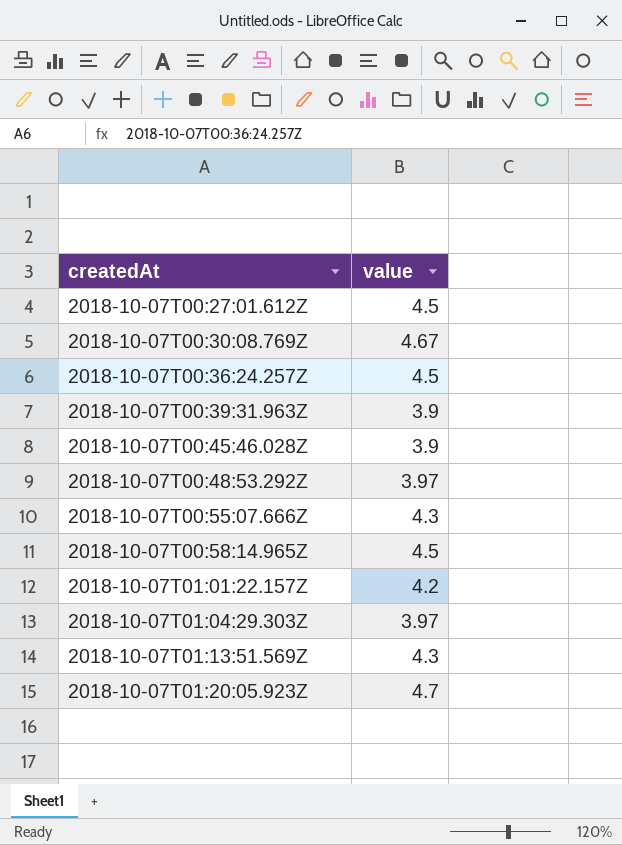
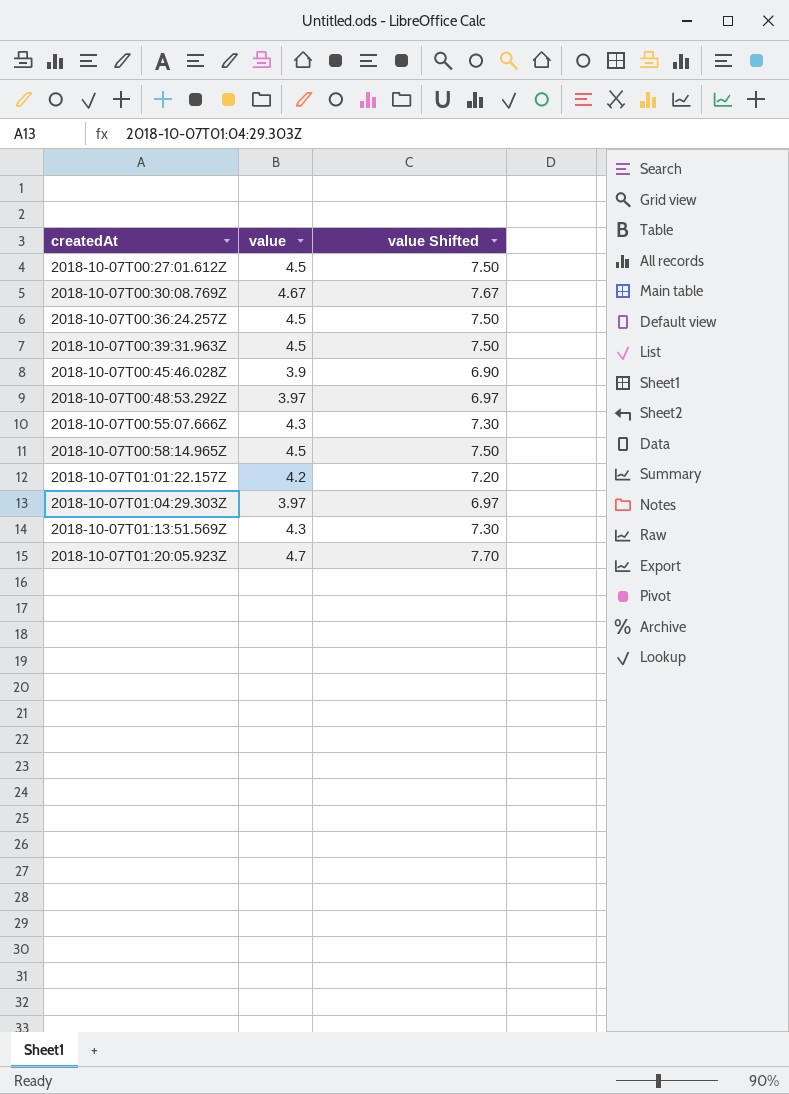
column value Shifted | formula: none -> [value] + 3
2018-10-07T00:39:31.963Z | value: 3.9 -> 4.5

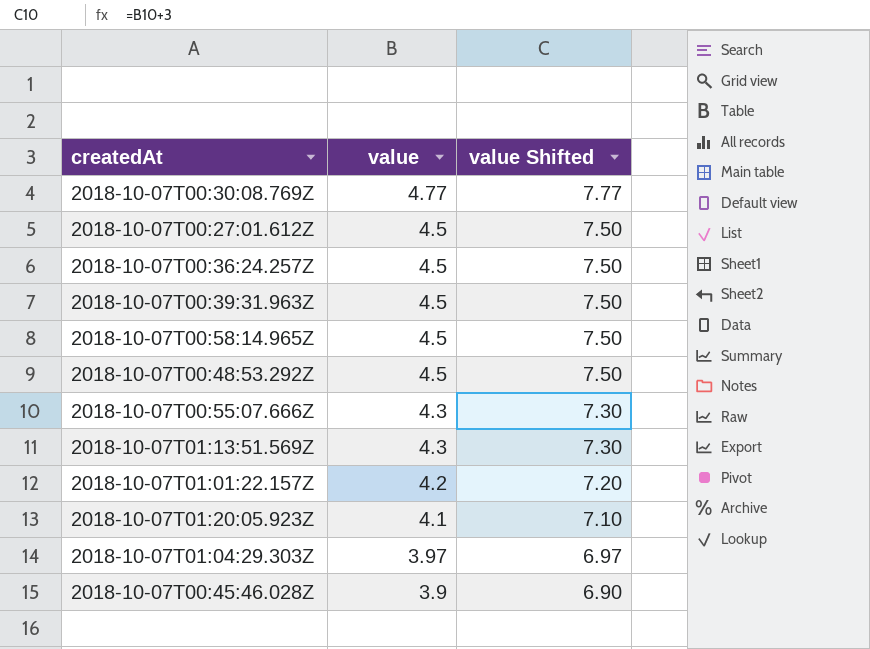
row order: createdAt ascending -> value descending
2018-10-07T00:30:08.769Z | value: 4.67 -> 4.77
2018-10-07T00:30:08.769Z | value Shifted: 7.67 -> 7.77
2018-10-07T00:48:53.292Z | value: 3.97 -> 4.5
2018-10-07T00:48:53.292Z | value Shifted: 6.97 -> 7.50
2018-10-07T01:20:05.923Z | value: 4.7 -> 4.1
2018-10-07T01:20:05.923Z | value Shifted: 7.70 -> 7.10

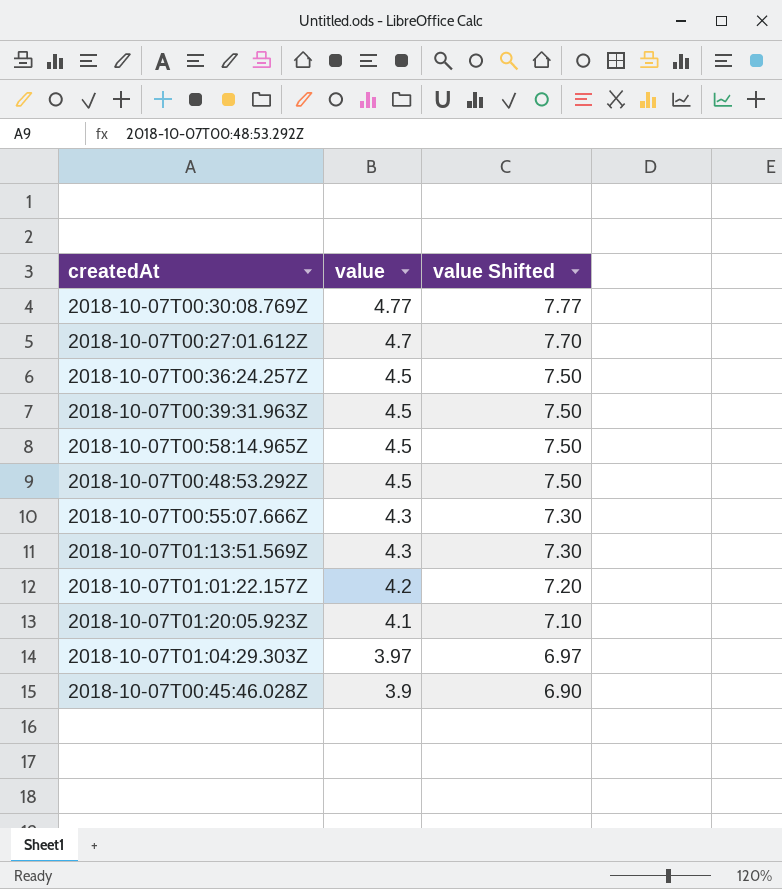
2018-10-07T00:27:01.612Z | value: 4.5 -> 4.7
2018-10-07T00:27:01.612Z | value Shifted: 7.50 -> 7.70

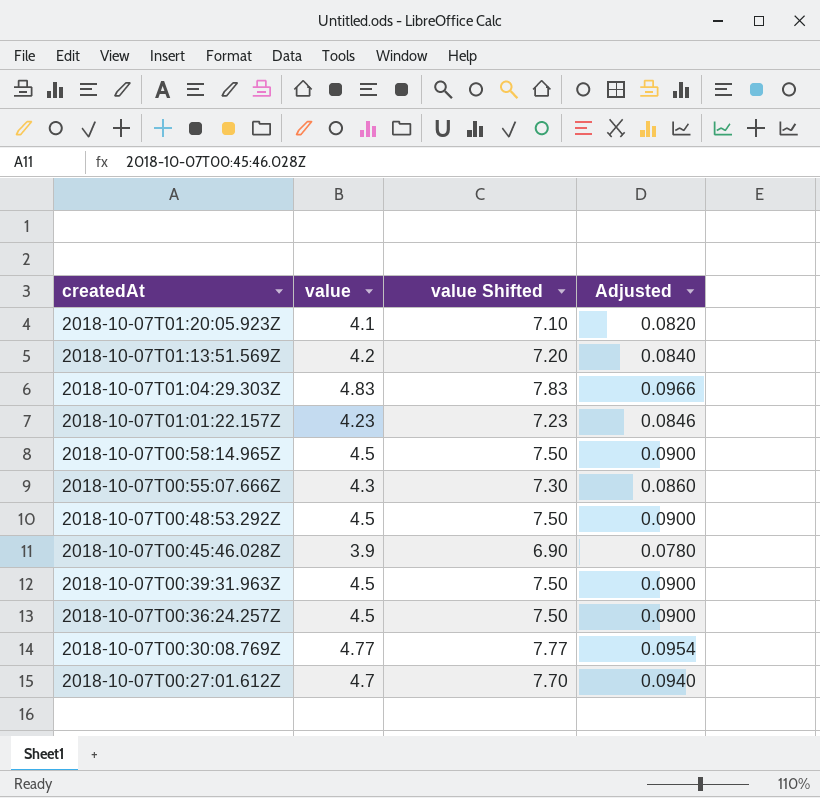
row order: value descending -> createdAt descending
column Adjusted | formula: none -> [value] * 0.02
2018-10-07T01:13:51.569Z | value: 4.3 -> 4.2
2018-10-07T01:13:51.569Z | value Shifted: 7.30 -> 7.20
2018-10-07T01:04:29.303Z | value: 3.97 -> 4.83
2018-10-07T01:04:29.303Z | value Shifted: 6.97 -> 7.83
2018-10-07T01:01:22.157Z | value: 4.2 -> 4.23
2018-10-07T01:01:22.157Z | value Shifted: 7.20 -> 7.23

